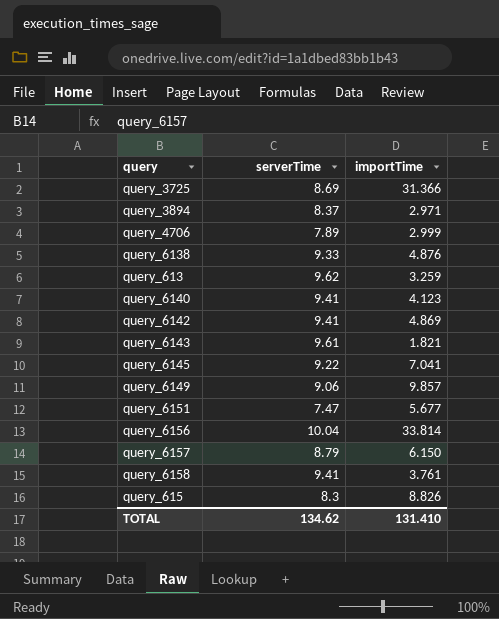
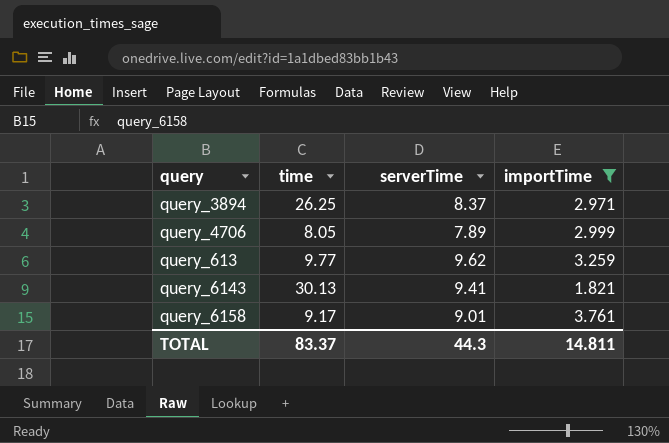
filter: none -> importTime <= 3.761
column time | position: none -> 2
query_6143 | serverTime: 9.61 -> 9.41
query_6158 | serverTime: 9.41 -> 9.01
TOTAL | serverTime: 134.62 -> 44.3
TOTAL | importTime: 131.410 -> 14.811

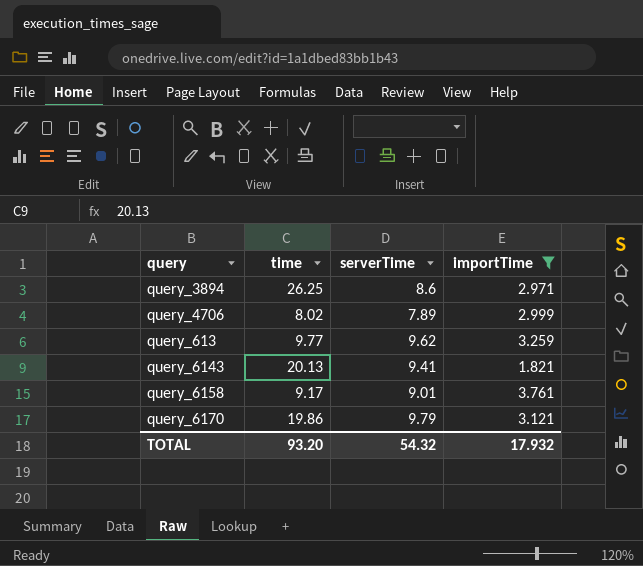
query_3894 | serverTime: 8.37 -> 8.6
query_4706 | time: 8.05 -> 8.02
query_6143 | time: 30.13 -> 20.13
row query_6170: none -> 19.86 | 9.79 | 3.121
TOTAL | time: 83.37 -> 93.20
TOTAL | serverTime: 44.3 -> 54.32
TOTAL | importTime: 14.811 -> 17.932

